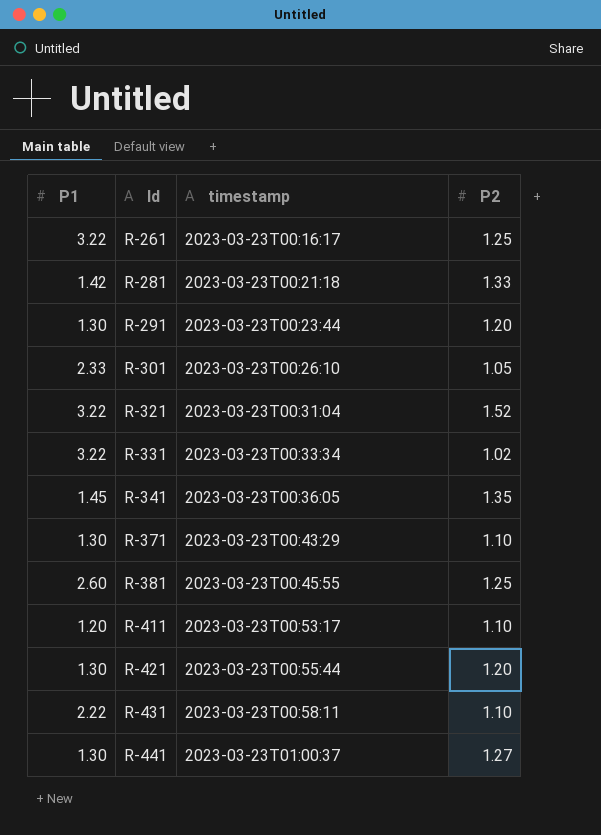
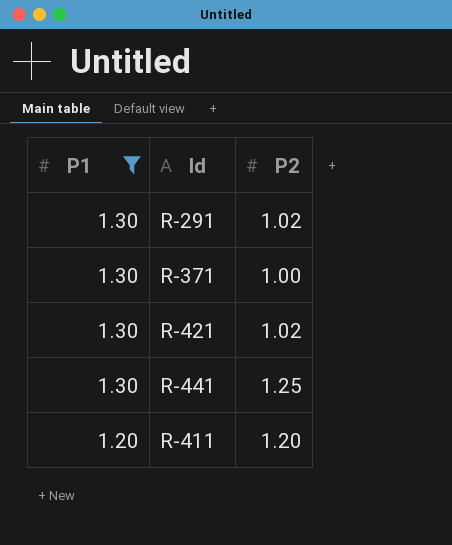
filter: none -> P1 <= 1.30
row order: Id ascending -> P1 descending
column timestamp | position: 3 -> none
R-291 | P2: 1.20 -> 1.02
R-371 | P2: 1.10 -> 1.00
R-421 | P2: 1.20 -> 1.02
R-441 | P2: 1.27 -> 1.25
R-411 | P2: 1.10 -> 1.20

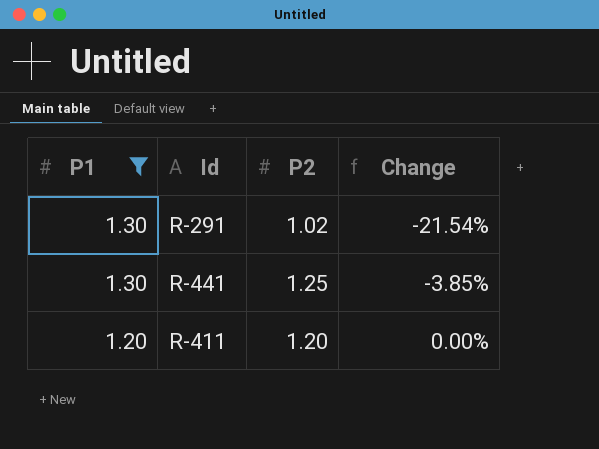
column Change | formula: none -> ([P2] - [P1]) / [P1]
row R-371: 1.30 | 1.00 -> none
row R-421: 1.30 | 1.02 -> none

